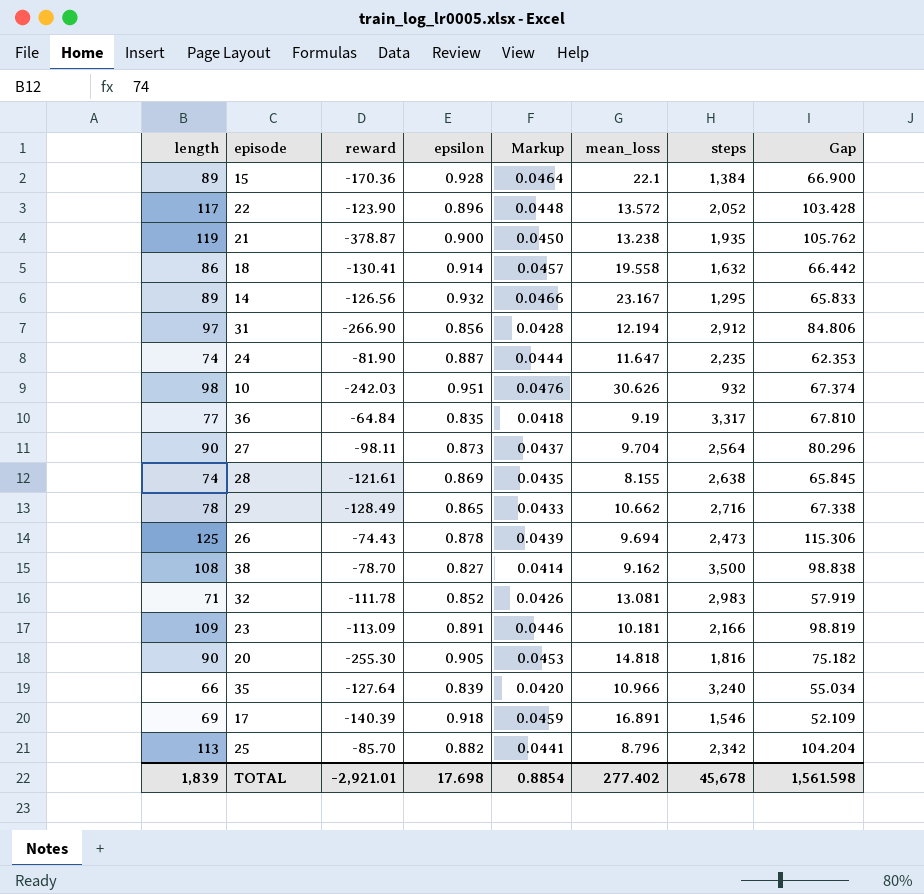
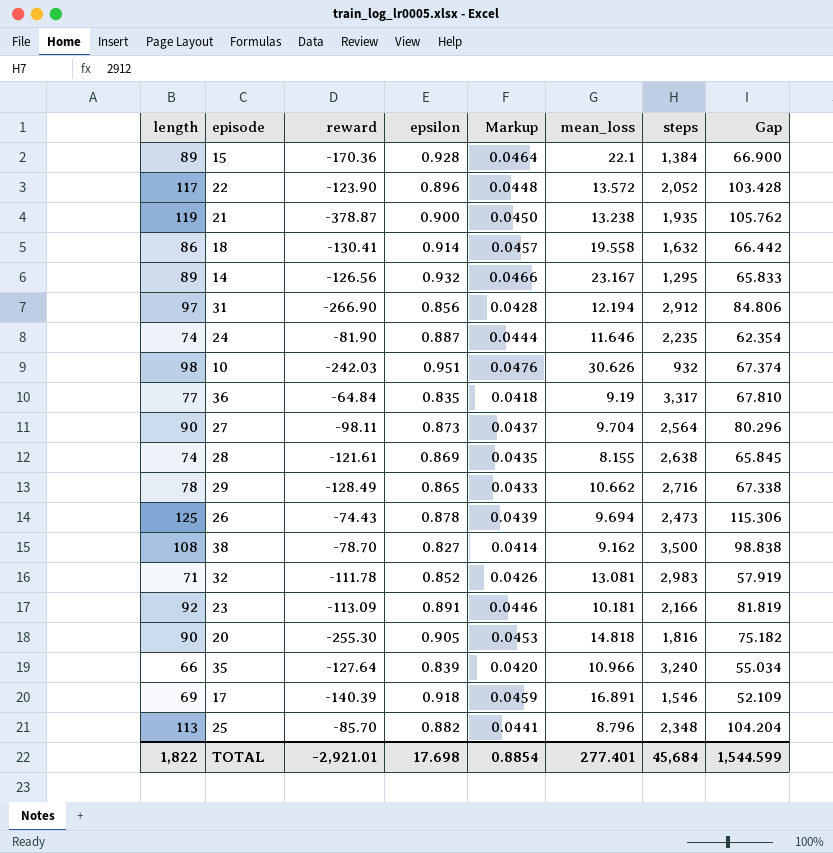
24 | mean_loss: 11.647 -> 11.646
24 | Gap: 62.353 -> 62.354
23 | length: 109 -> 92
23 | Gap: 98.819 -> 81.819
25 | steps: 2,342 -> 2,348
TOTAL | length: 1,839 -> 1,822
TOTAL | mean_loss: 277.402 -> 277.401
TOTAL | steps: 45,678 -> 45,684
TOTAL | Gap: 1,561.598 -> 1,544.599

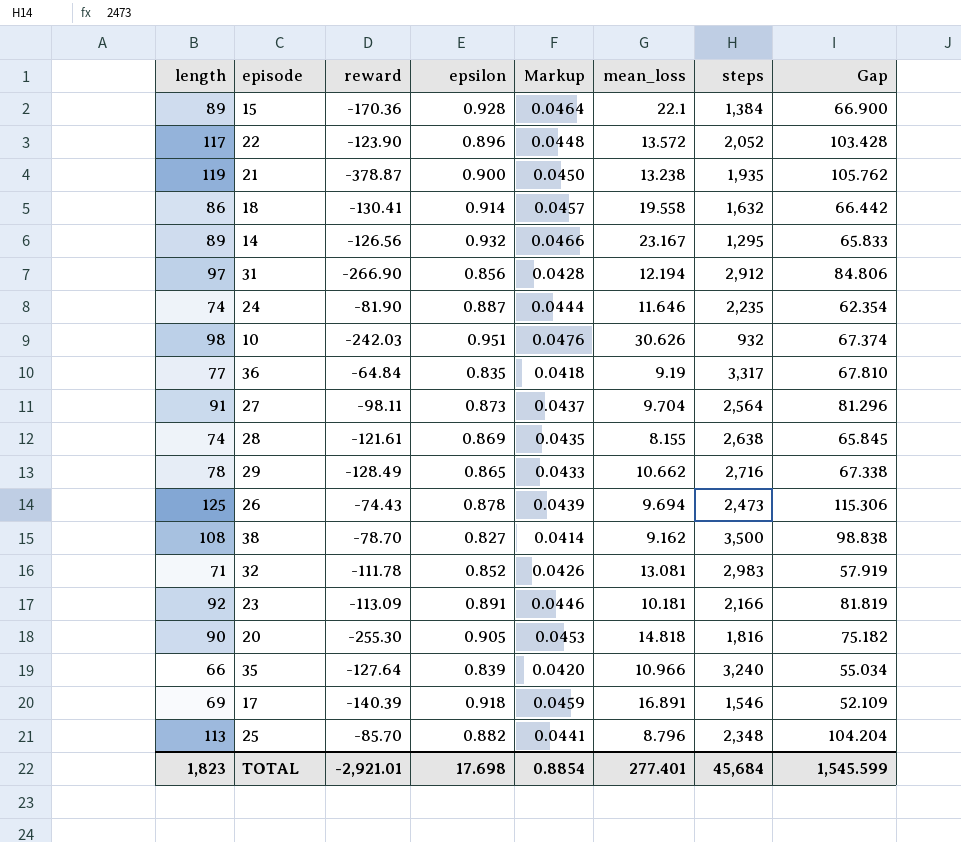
27 | length: 90 -> 91
27 | Gap: 80.296 -> 81.296
TOTAL | length: 1,822 -> 1,823
TOTAL | Gap: 1,544.599 -> 1,545.599

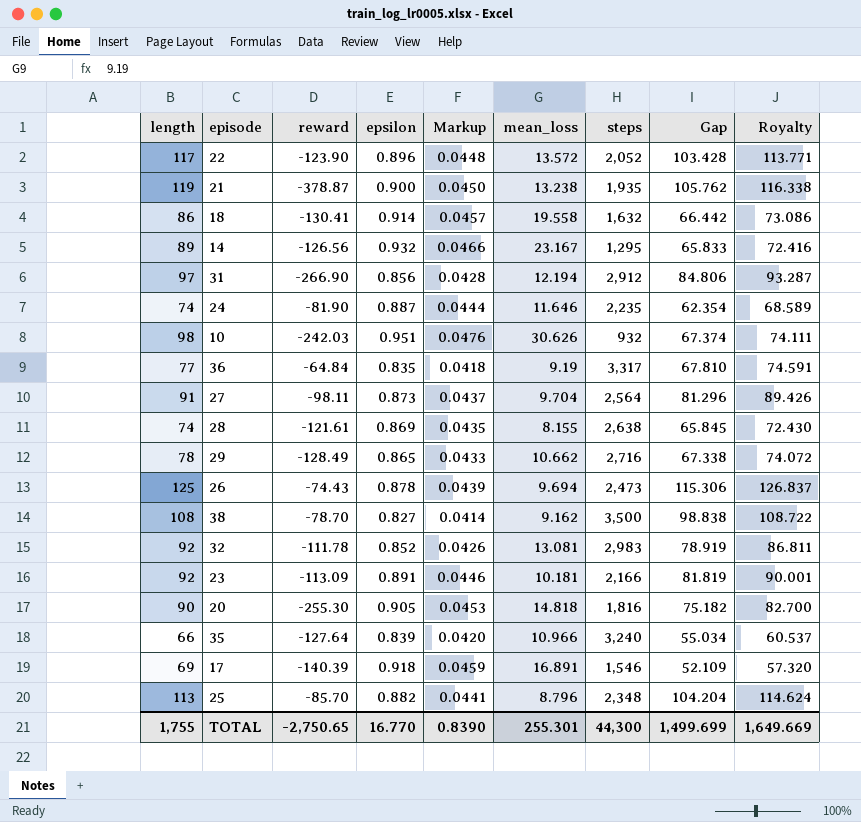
column Royalty | formula: none -> [Gap] * 1.1
row 15: 89 | -170.36 | 0.928 | 0.0464 | 22.1 | 1,384 | 66.900 -> none
32 | length: 71 -> 92
32 | Gap: 57.919 -> 78.919
TOTAL | length: 1,823 -> 1,755
TOTAL | reward: -2,921.01 -> -2,750.65
TOTAL | epsilon: 17.698 -> 16.770
TOTAL | Markup: 0.8854 -> 0.8390
TOTAL | mean_loss: 277.401 -> 255.301
TOTAL | steps: 45,684 -> 44,300
TOTAL | Gap: 1,545.599 -> 1,499.699

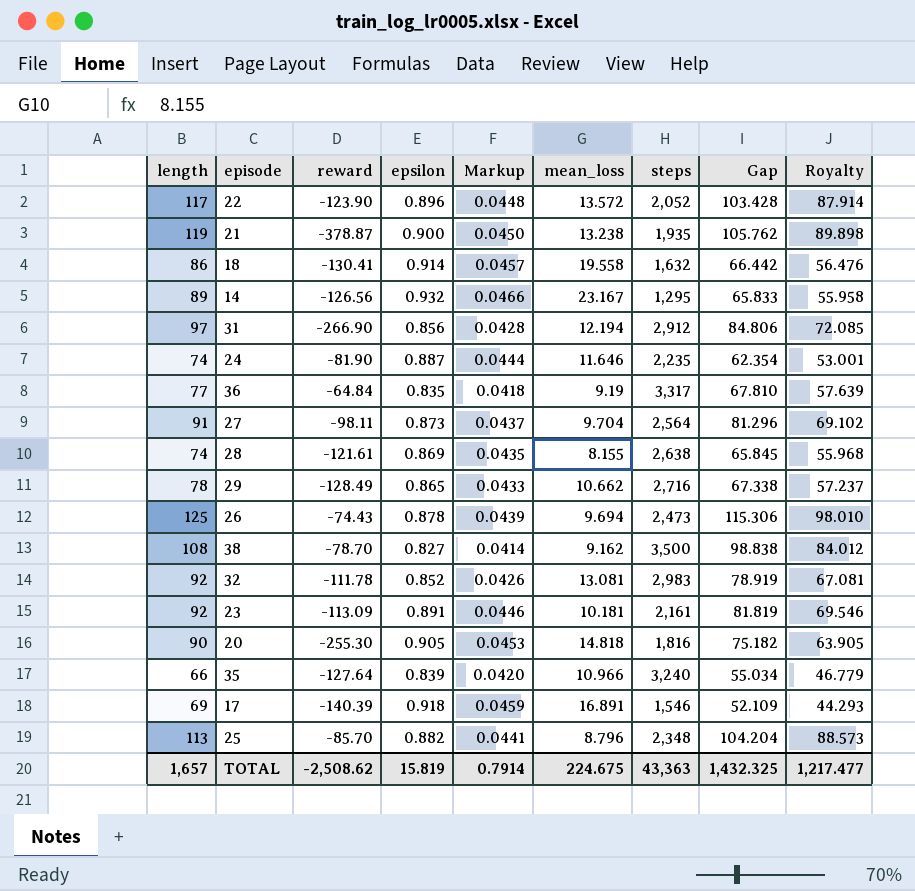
column Royalty | formula: [Gap] * 1.1 -> [Gap] * 0.85
row 10: 98 | -242.03 | 0.951 | 0.0476 | 30.626 | 932 | 67.374 | 74.111 -> none
23 | steps: 2,166 -> 2,161
TOTAL | length: 1,755 -> 1,657
TOTAL | reward: -2,750.65 -> -2,508.62
TOTAL | epsilon: 16.770 -> 15.819
TOTAL | Markup: 0.8390 -> 0.7914
TOTAL | mean_loss: 255.301 -> 224.675
TOTAL | steps: 44,300 -> 43,363
TOTAL | Gap: 1,499.699 -> 1,432.325
TOTAL | Royalty: 1,649.669 -> 1,217.477

